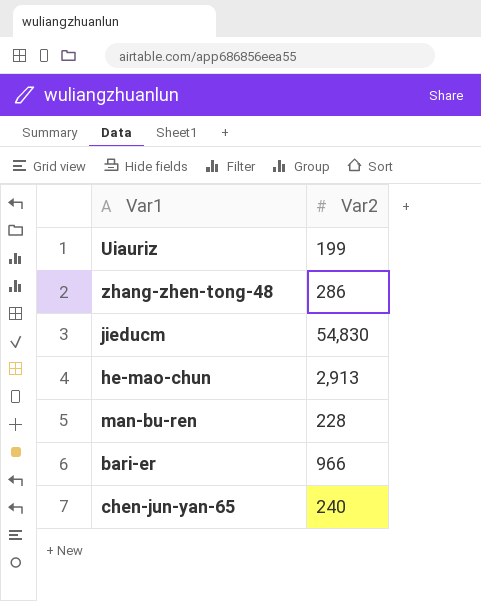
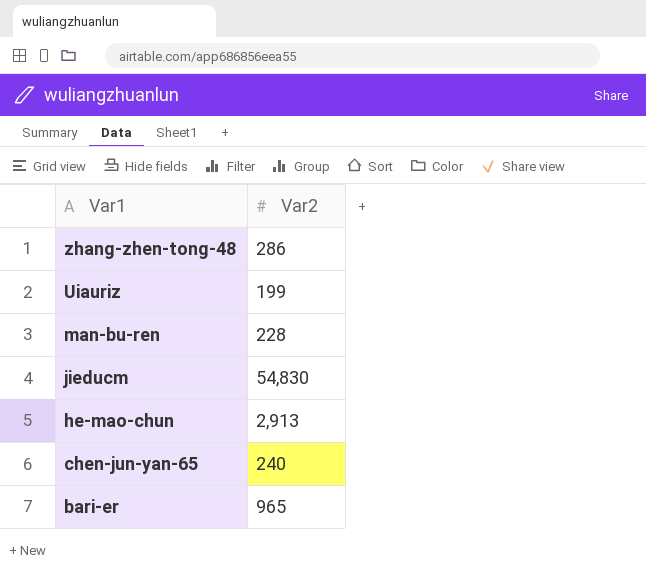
row order: none -> Var1 descending
bari-er | Var2: 966 -> 965

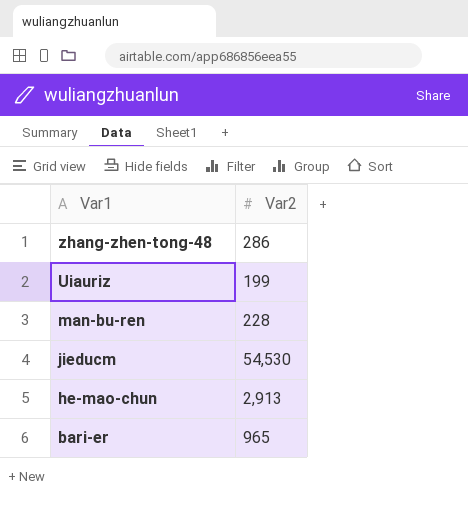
row chen-jun-yan-65: 240 -> none
jieducm | Var2: 54,830 -> 54,530

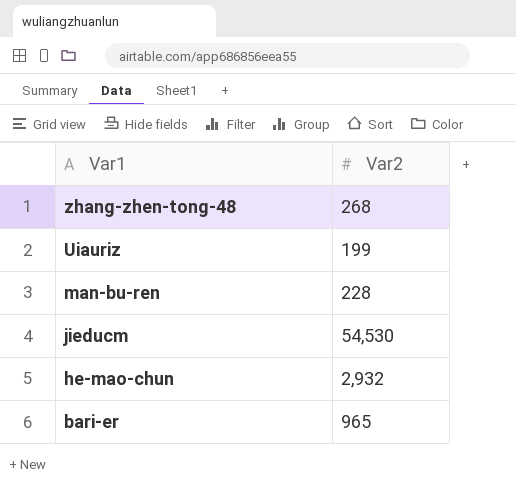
zhang-zhen-tong-48 | Var2: 286 -> 268
he-mao-chun | Var2: 2,913 -> 2,932

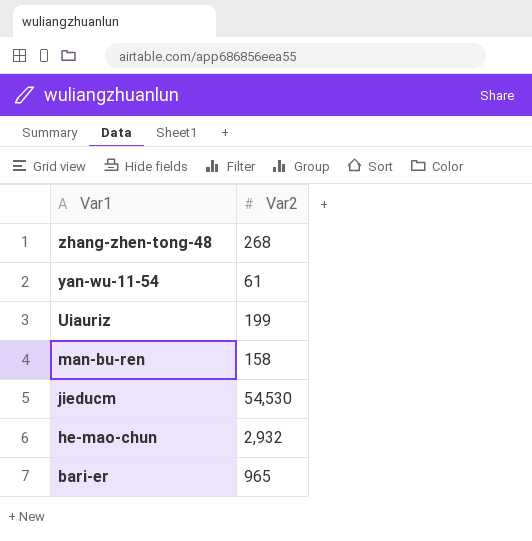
row yan-wu-11-54: none -> 61
man-bu-ren | Var2: 228 -> 158

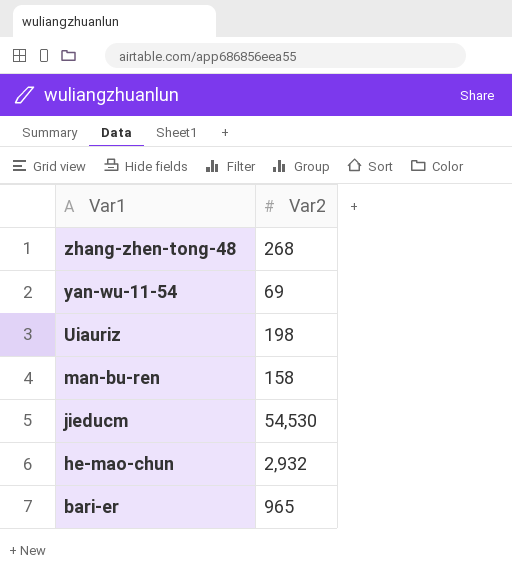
yan-wu-11-54 | Var2: 61 -> 69
Uiauriz | Var2: 199 -> 198

